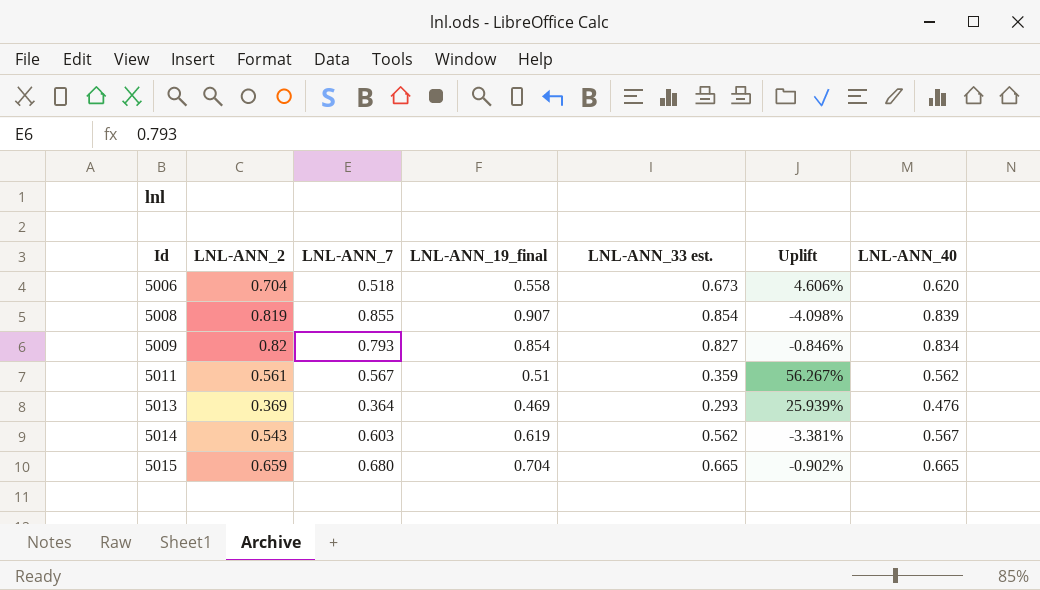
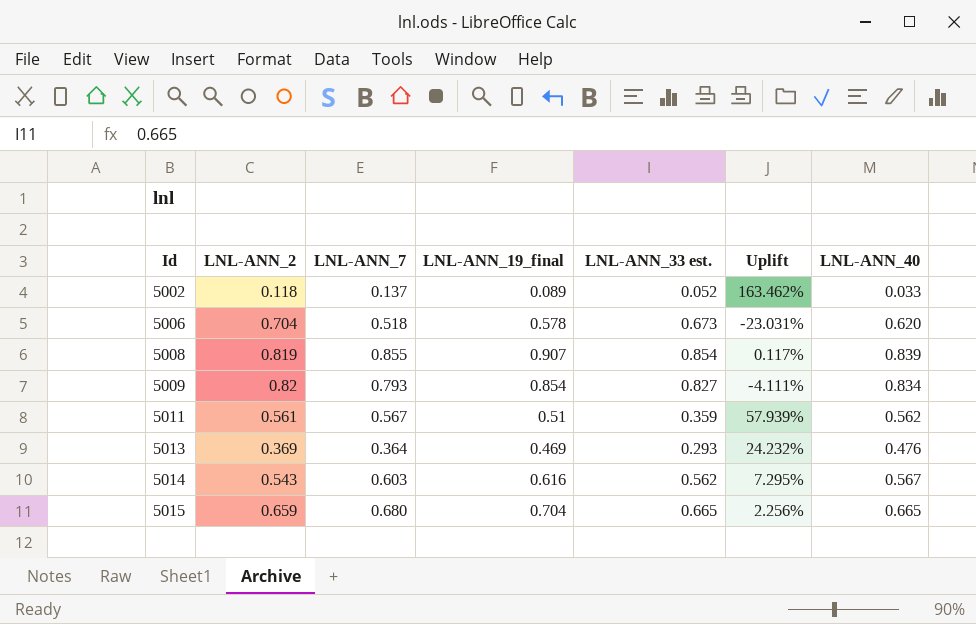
column Uplift | formula: ([LNL-ANN_2] - [LNL-ANN_33 est.]) / [LNL-ANN_33 est.] -> ([LNL-ANN_7] - [LNL-ANN_33 est.]) / [LNL-ANN_33 est.]
row 5002: none -> 0.118 | 0.137 | 0.089 | 0.052 | 163.462% | 0.033
5006 | LNL-ANN_19_final: 0.558 -> 0.578
5014 | LNL-ANN_19_final: 0.619 -> 0.616

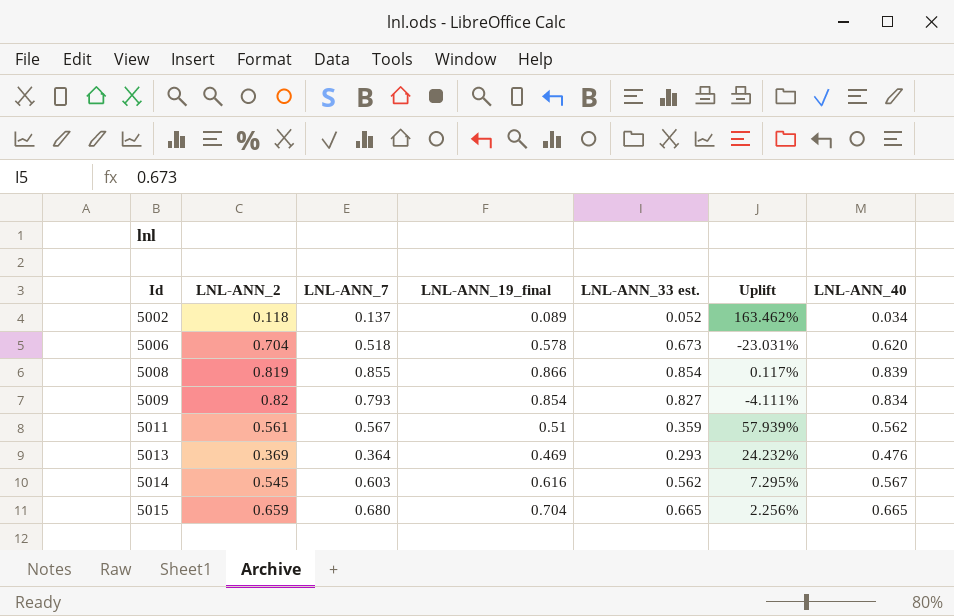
5002 | LNL-ANN_40: 0.033 -> 0.034
5008 | LNL-ANN_19_final: 0.907 -> 0.866
5014 | LNL-ANN_2: 0.543 -> 0.545

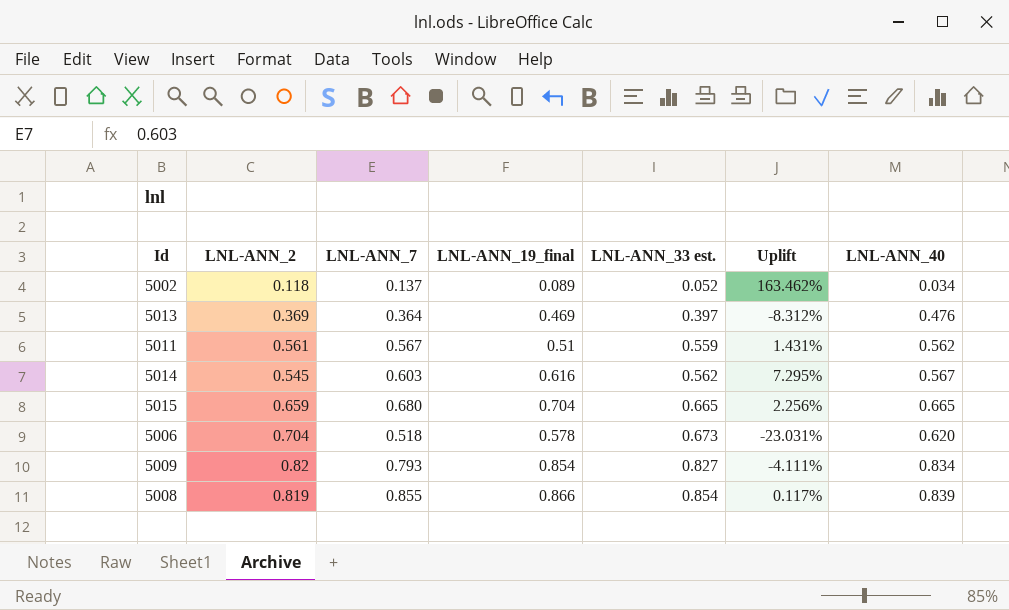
row order: Id ascending -> LNL-ANN_33 est. ascending
5013 | LNL-ANN_33 est.: 0.293 -> 0.397
5013 | Uplift: 24.232% -> -8.312%
5011 | LNL-ANN_33 est.: 0.359 -> 0.559
5011 | Uplift: 57.939% -> 1.431%

